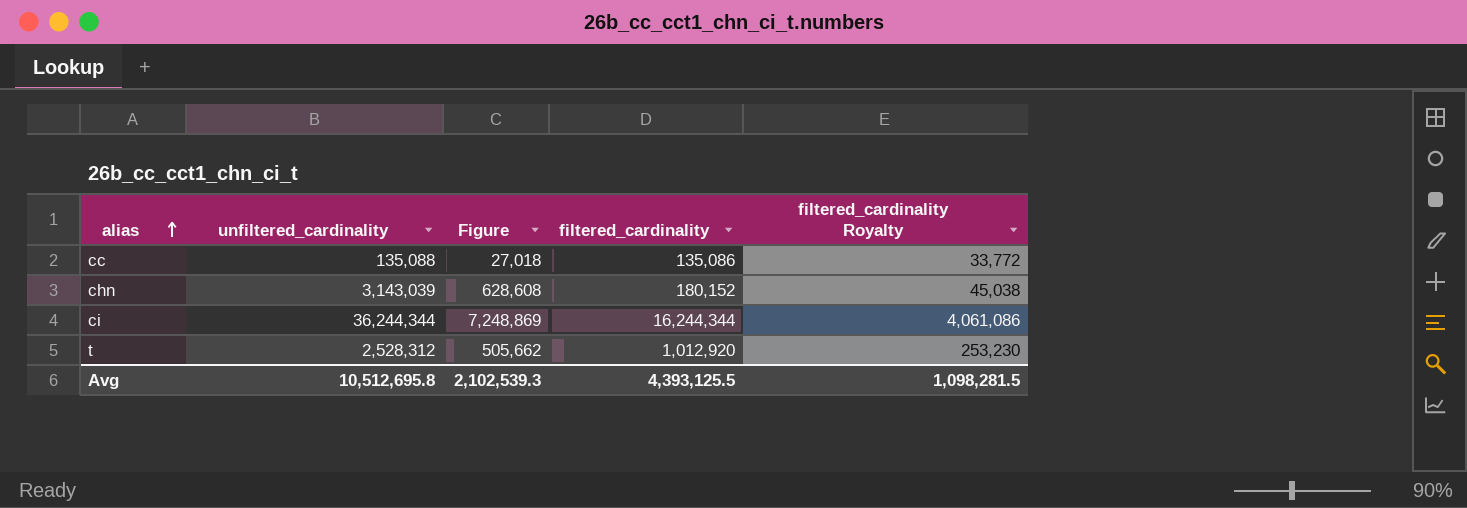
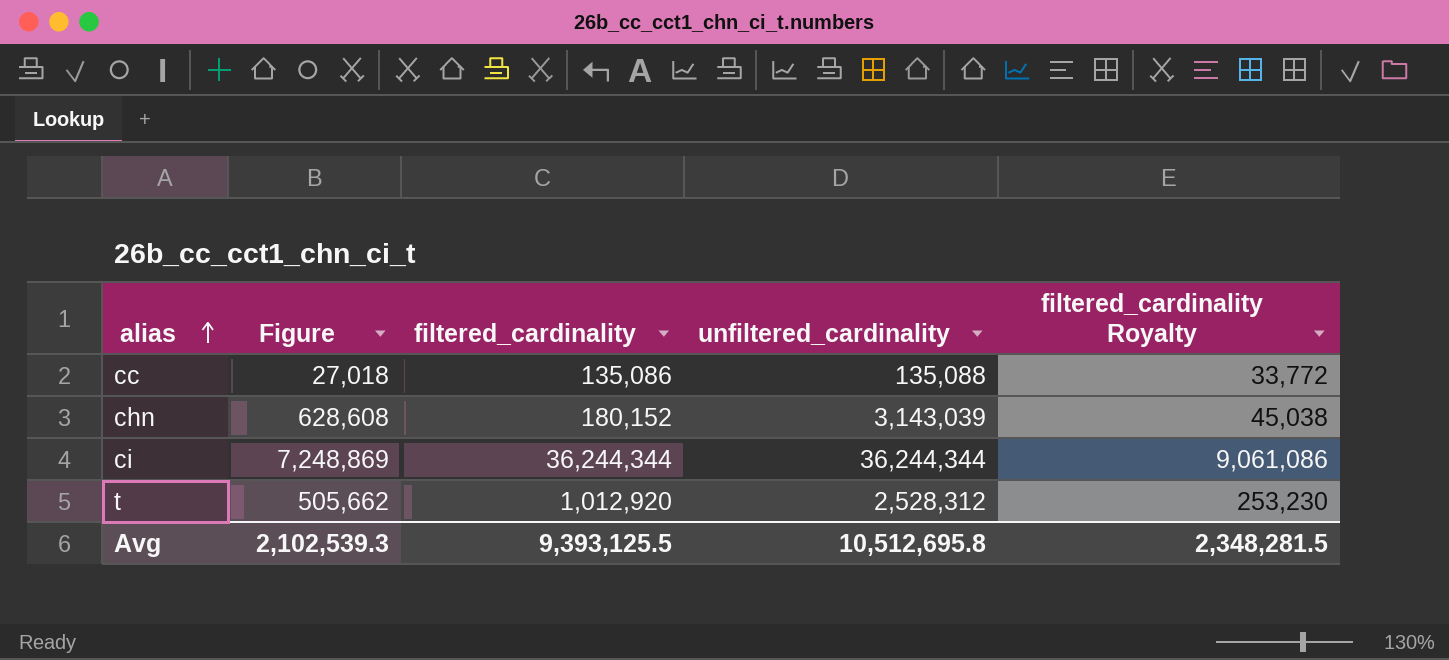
column unfiltered_cardinality | position: 2 -> 4
ci | filtered_cardinality: 16,244,344 -> 36,244,344
ci | filtered_cardinality Royalty: 4,061,086 -> 9,061,086
Avg | filtered_cardinality: 4,393,125.5 -> 9,393,125.5
Avg | filtered_cardinality Royalty: 1,098,281.5 -> 2,348,281.5

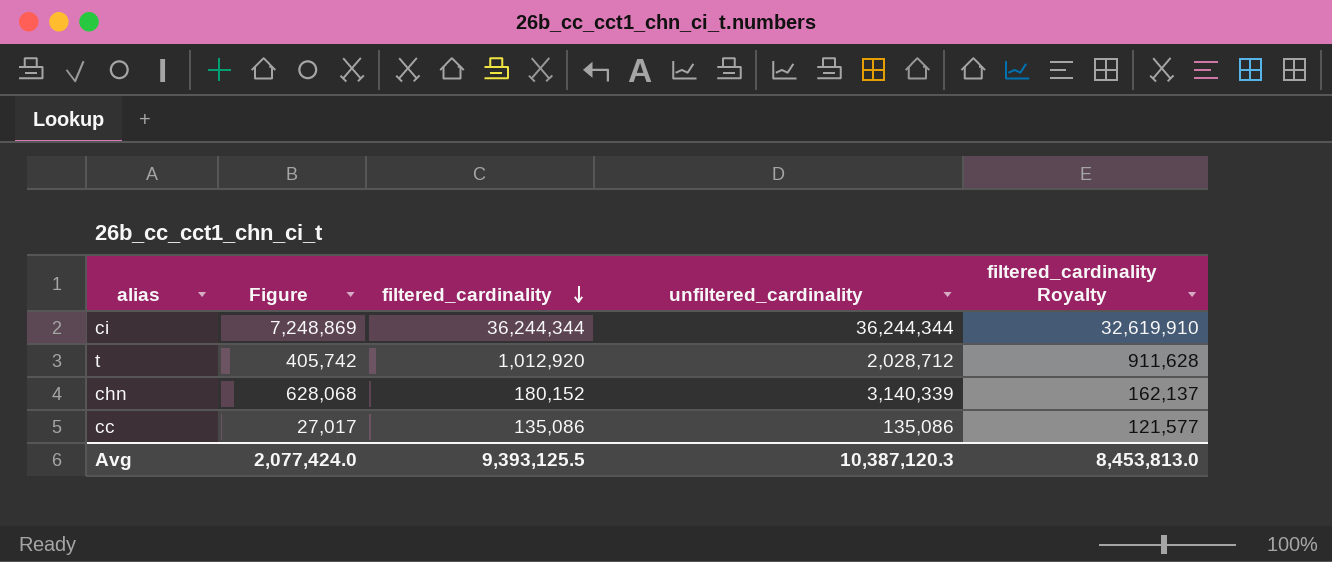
row order: alias ascending -> filtered_cardinality descending
column filtered_cardinality Royalty | formula: [filtered_cardinality] * 0.25 -> [filtered_cardinality] * 0.9
t | Figure: 505,662 -> 405,742
t | unfiltered_cardinality: 2,528,312 -> 2,028,712
chn | Figure: 628,608 -> 628,068
chn | unfiltered_cardinality: 3,143,039 -> 3,140,339
cc | Figure: 27,018 -> 27,017
cc | unfiltered_cardinality: 135,088 -> 135,086
Avg | Figure: 2,102,539.3 -> 2,077,424.0
Avg | unfiltered_cardinality: 10,512,695.8 -> 10,387,120.3
Avg | filtered_cardinality Royalty: 2,348,281.5 -> 8,453,813.0

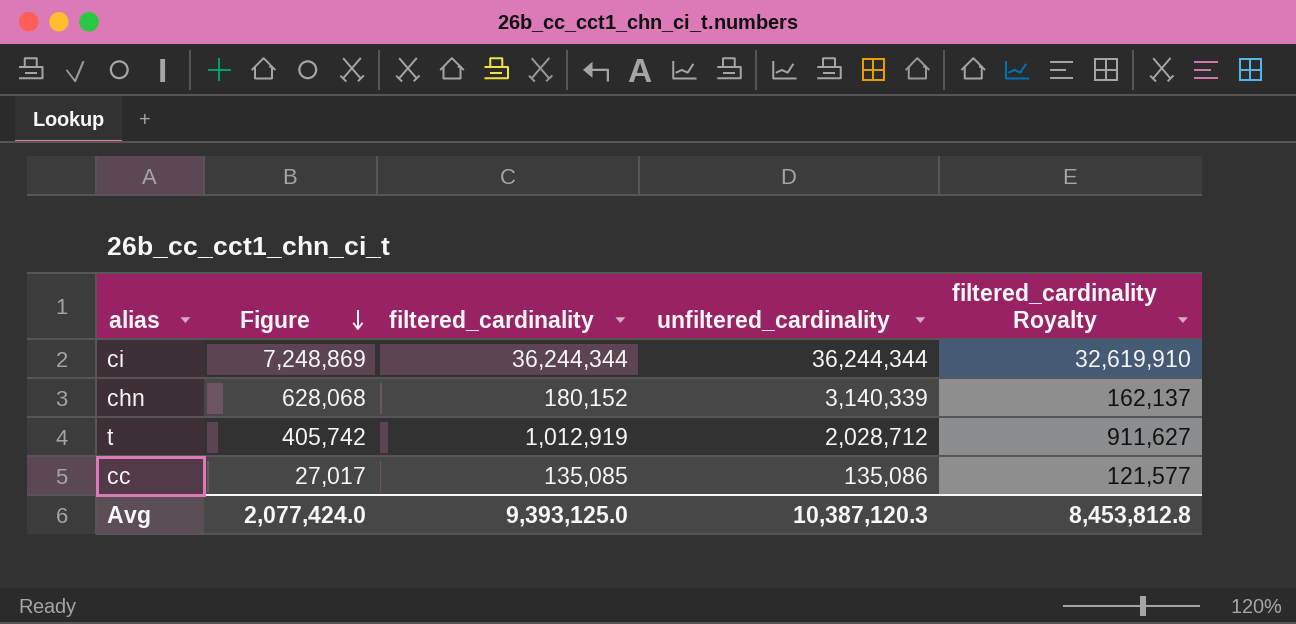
row order: filtered_cardinality descending -> Figure descending
t | filtered_cardinality: 1,012,920 -> 1,012,919
t | filtered_cardinality Royalty: 911,628 -> 911,627
cc | filtered_cardinality: 135,086 -> 135,085
Avg | filtered_cardinality: 9,393,125.5 -> 9,393,125.0
Avg | filtered_cardinality Royalty: 8,453,813.0 -> 8,453,812.8

